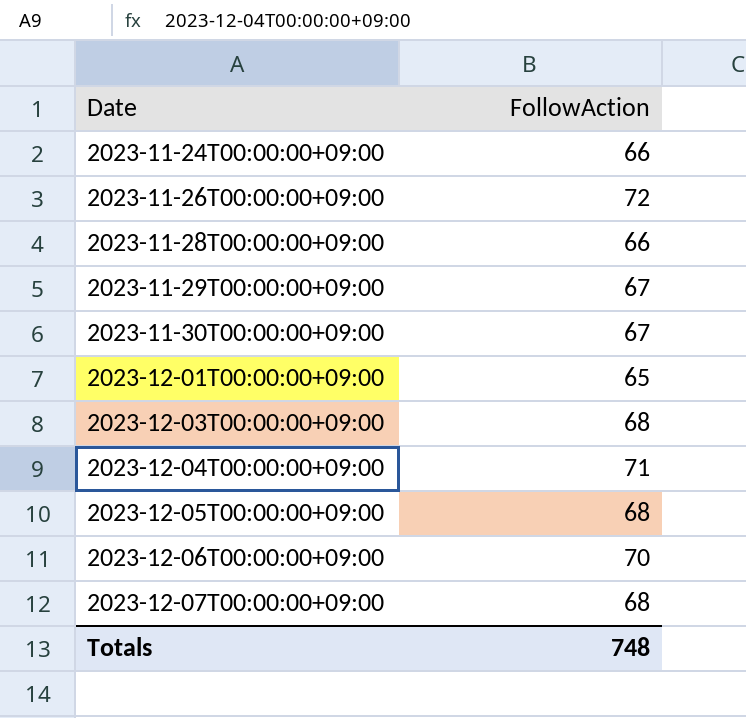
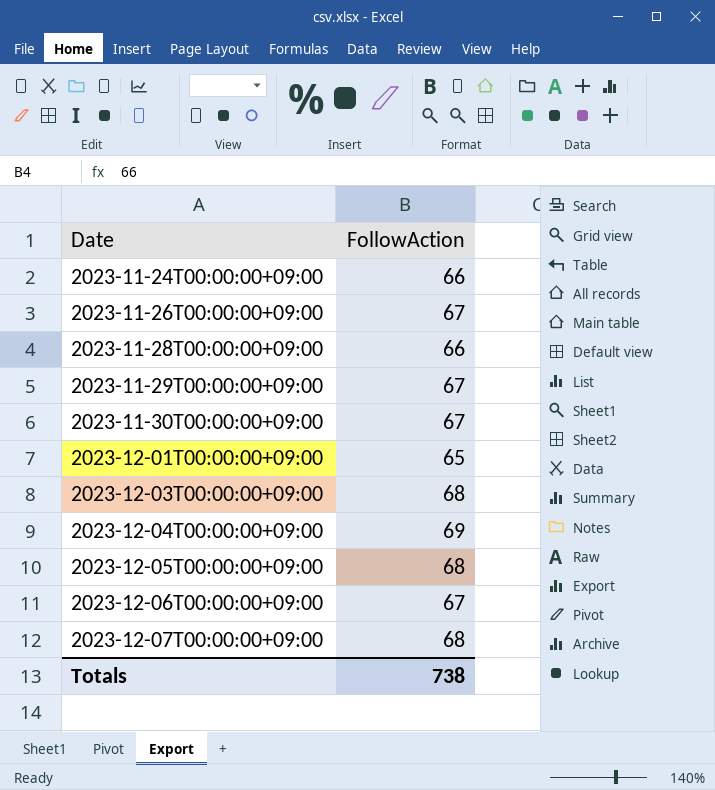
2023-11-26T00:00:00+09:00 | FollowAction: 72 -> 67
2023-12-04T00:00:00+09:00 | FollowAction: 71 -> 69
2023-12-06T00:00:00+09:00 | FollowAction: 70 -> 67
Totals | FollowAction: 748 -> 738

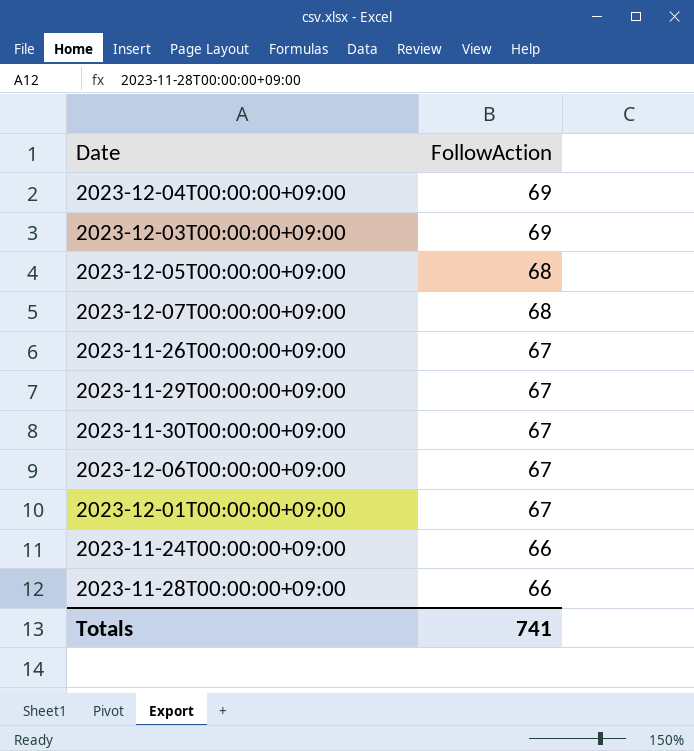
row order: Date ascending -> FollowAction descending
2023-12-03T00:00:00+09:00 | FollowAction: 68 -> 69
2023-12-01T00:00:00+09:00 | FollowAction: 65 -> 67
Totals | FollowAction: 738 -> 741

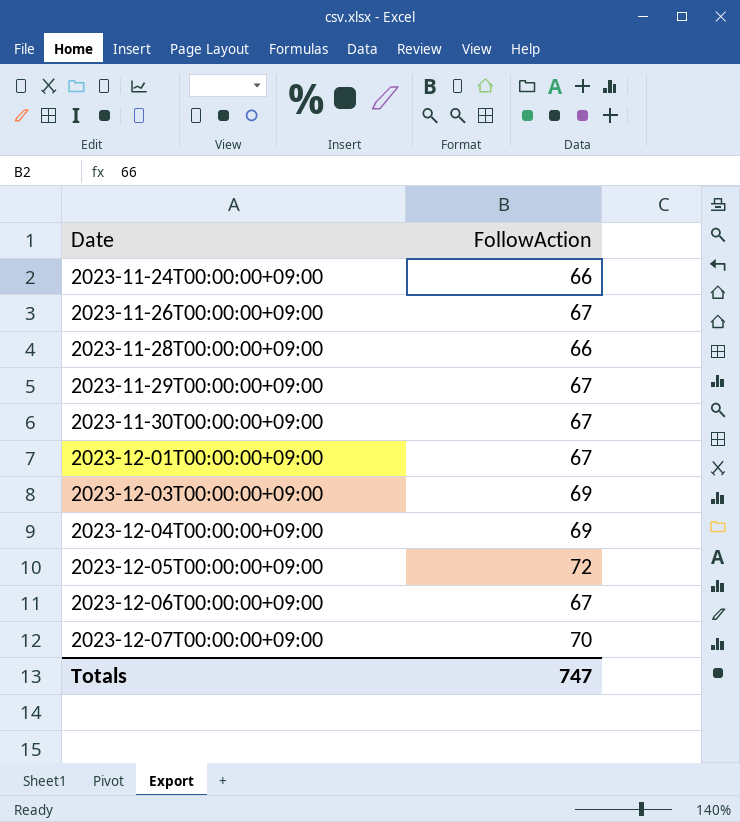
row order: FollowAction descending -> Date ascending
2023-12-05T00:00:00+09:00 | FollowAction: 68 -> 72
2023-12-07T00:00:00+09:00 | FollowAction: 68 -> 70
Totals | FollowAction: 741 -> 747

